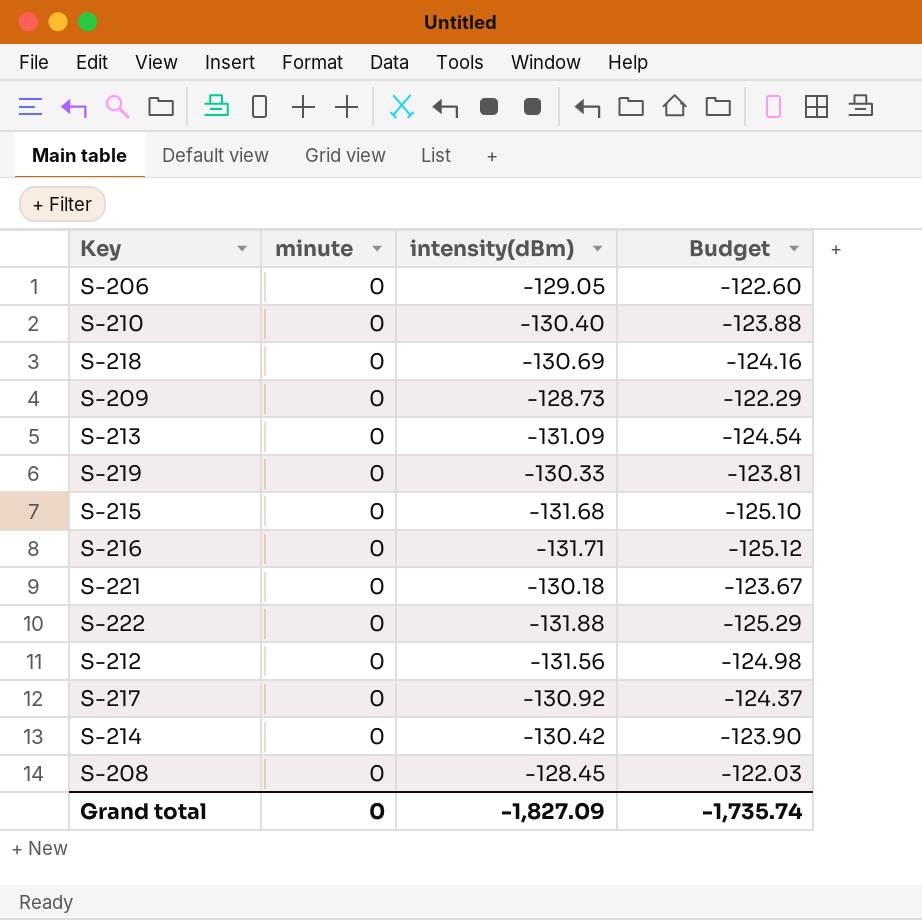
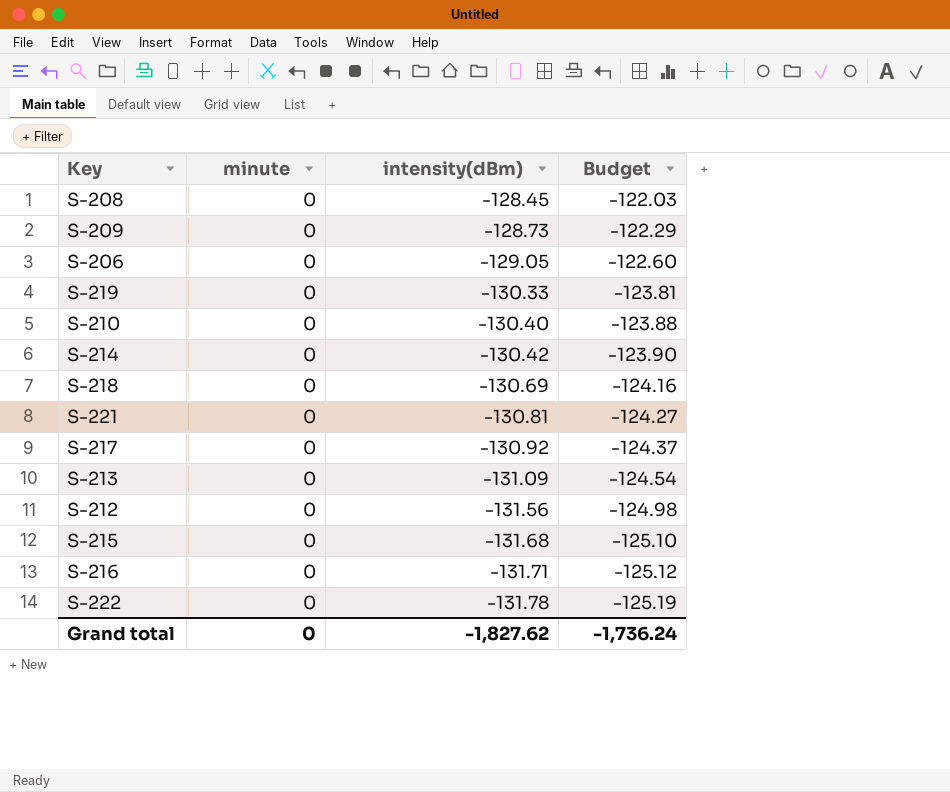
row order: none -> intensity(dBm) descending
S-221 | intensity(dBm): -130.18 -> -130.81
S-221 | Budget: -123.67 -> -124.27
S-222 | intensity(dBm): -131.88 -> -131.78
S-222 | Budget: -125.29 -> -125.19
Grand total | intensity(dBm): -1,827.09 -> -1,827.62
Grand total | Budget: -1,735.74 -> -1,736.24

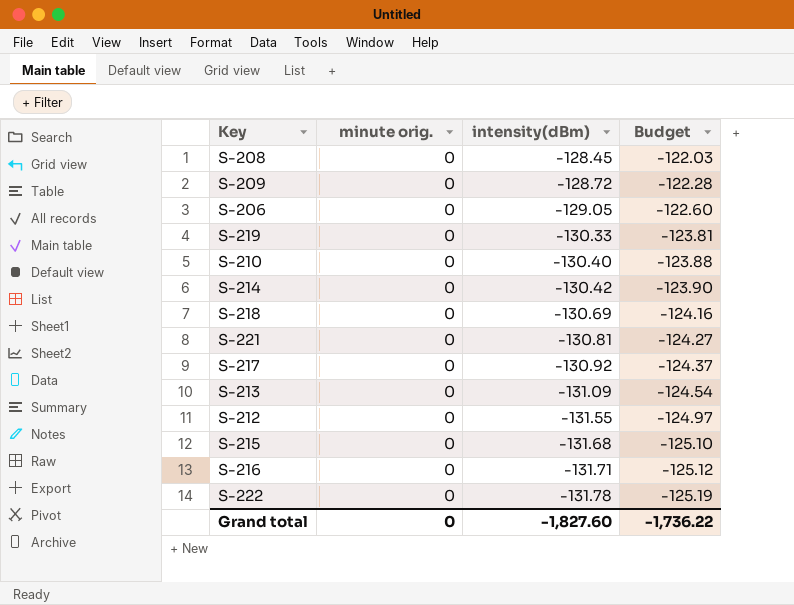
column name: minute -> minute orig.
S-209 | intensity(dBm): -128.73 -> -128.72
S-209 | Budget: -122.29 -> -122.28
S-212 | intensity(dBm): -131.56 -> -131.55
S-212 | Budget: -124.98 -> -124.97
Grand total | intensity(dBm): -1,827.62 -> -1,827.60
Grand total | Budget: -1,736.24 -> -1,736.22

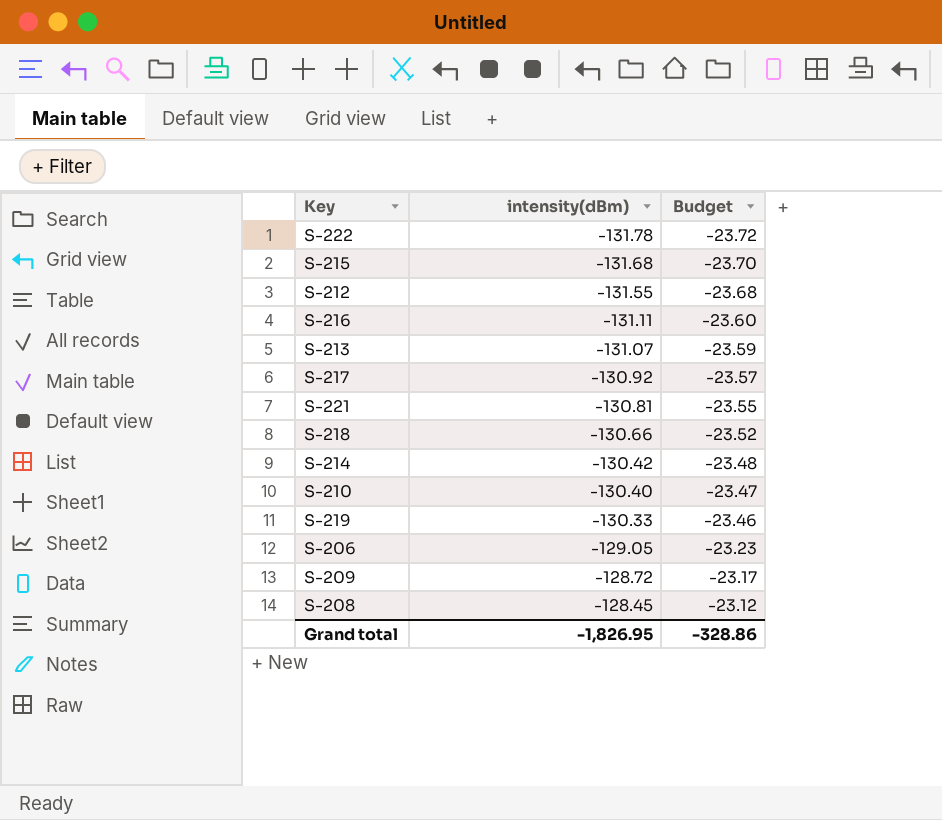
row order: intensity(dBm) descending -> intensity(dBm) ascending
column minute orig. | position: 2 -> none
column Budget | formula: [intensity(dBm)] * 0.95 -> [intensity(dBm)] * 0.18
S-216 | intensity(dBm): -131.71 -> -131.11
S-213 | intensity(dBm): -131.09 -> -131.07
S-218 | intensity(dBm): -130.69 -> -130.66
Grand total | intensity(dBm): -1,827.60 -> -1,826.95
Grand total | Budget: -1,736.22 -> -328.86

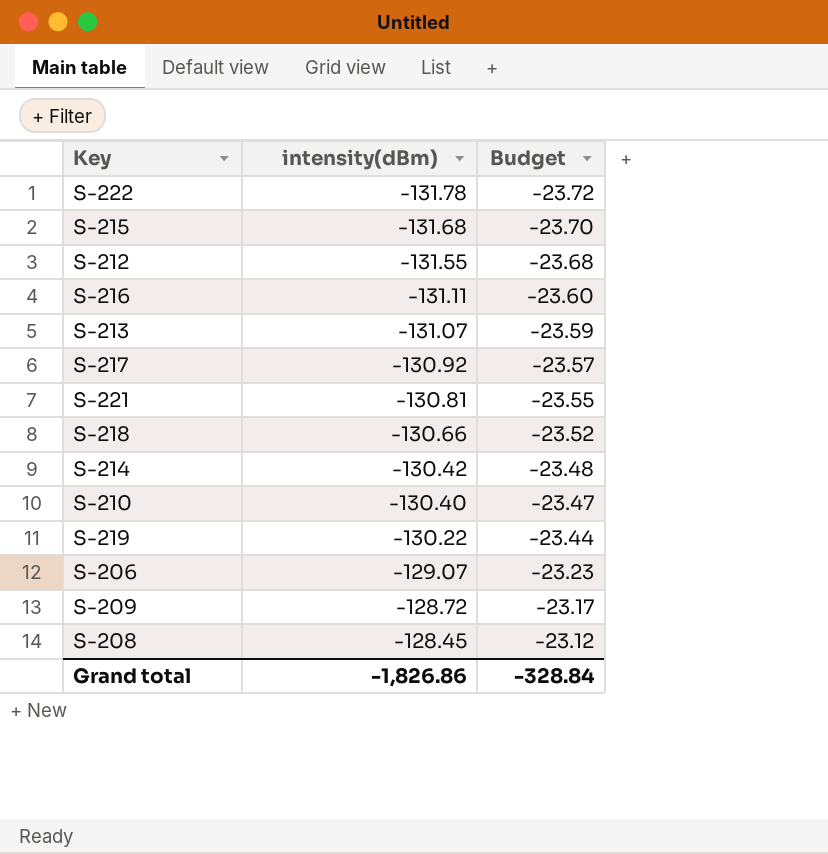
S-219 | intensity(dBm): -130.33 -> -130.22
S-219 | Budget: -23.46 -> -23.44
S-206 | intensity(dBm): -129.05 -> -129.07
Grand total | intensity(dBm): -1,826.95 -> -1,826.86
Grand total | Budget: -328.86 -> -328.84

